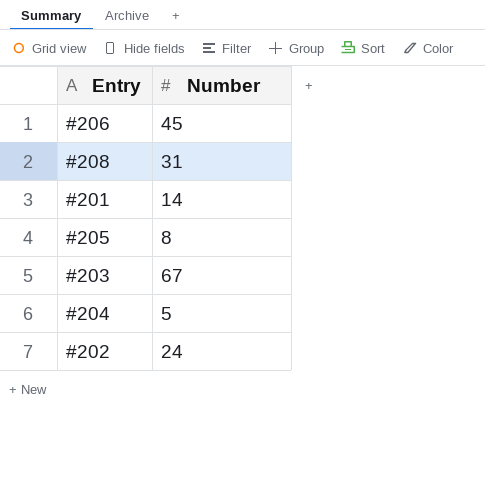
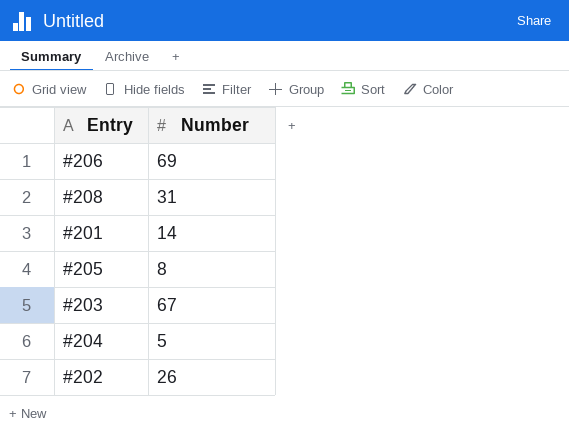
#206 | Number: 45 -> 69
#202 | Number: 24 -> 26

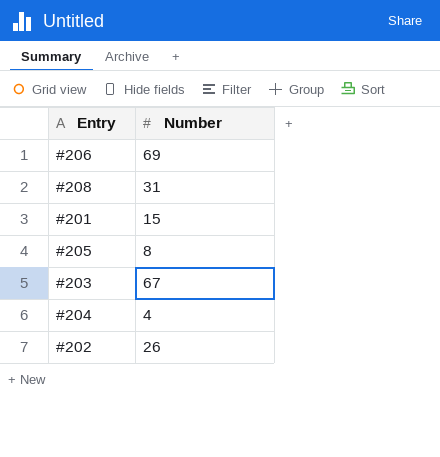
#201 | Number: 14 -> 15
#204 | Number: 5 -> 4

